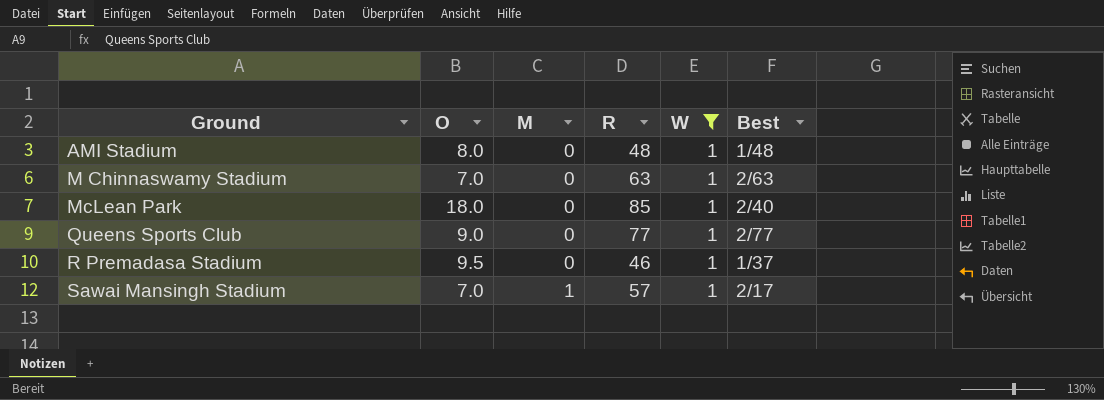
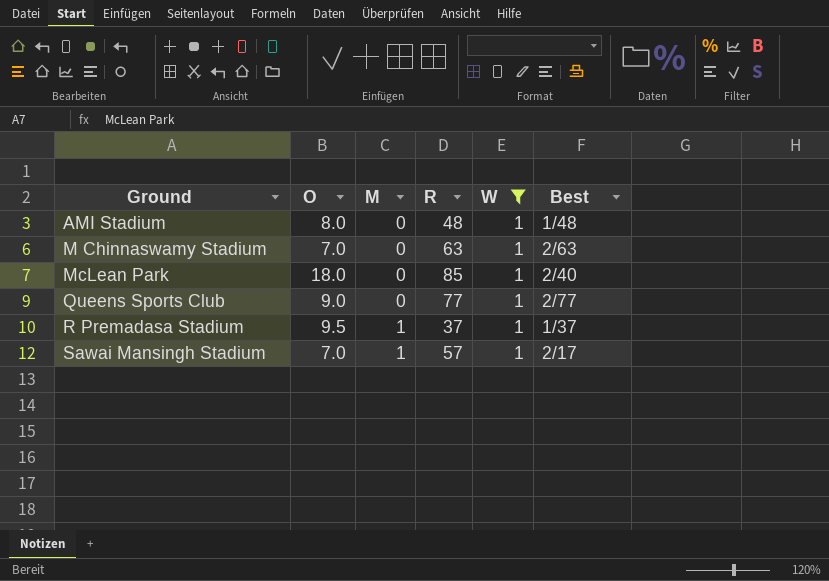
R Premadasa Stadium | M: 0 -> 1
R Premadasa Stadium | R: 46 -> 37

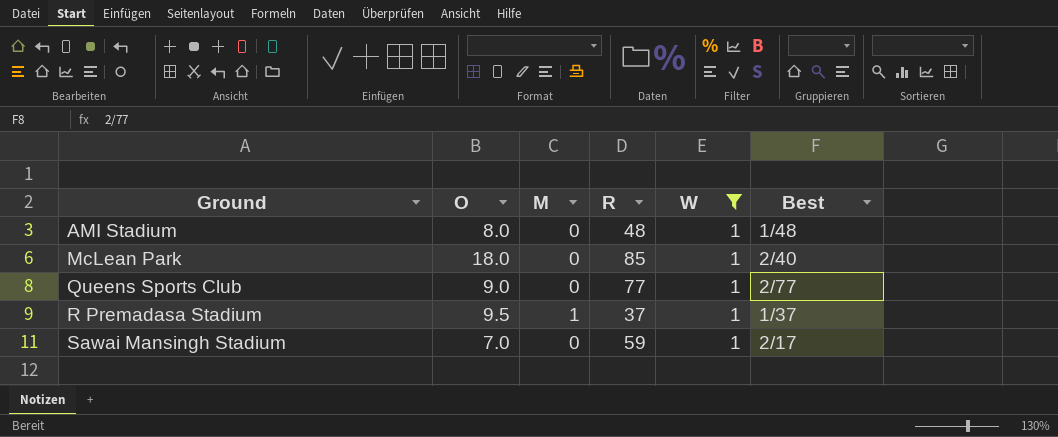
row M Chinnaswamy Stadium: 7.0 | 0 | 63 | 1 | 2/63 -> none
Sawai Mansingh Stadium | M: 1 -> 0
Sawai Mansingh Stadium | R: 57 -> 59

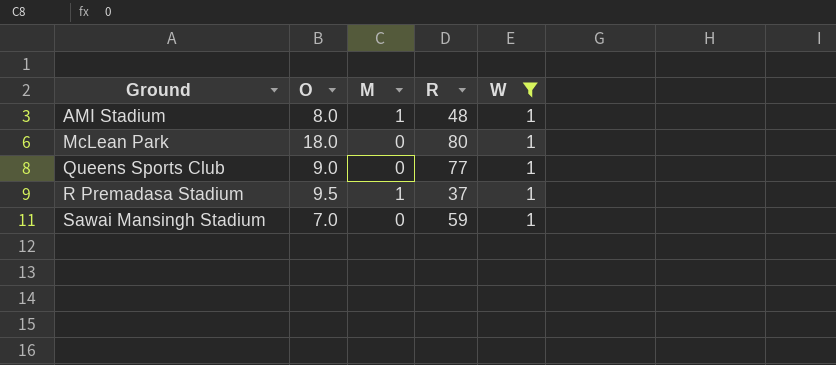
column Best | position: 6 -> none
AMI Stadium | M: 0 -> 1
McLean Park | R: 85 -> 80

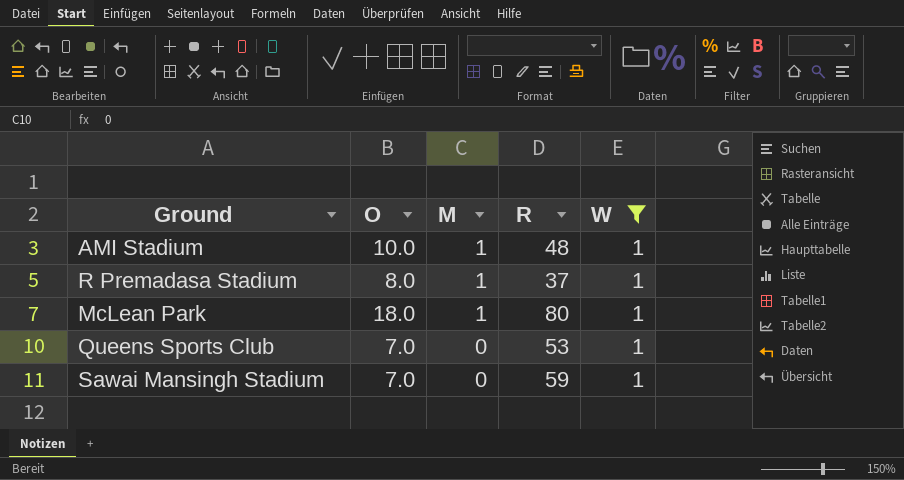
row order: Ground ascending -> M descending
AMI Stadium | O: 8.0 -> 10.0
R Premadasa Stadium | O: 9.5 -> 8.0
McLean Park | M: 0 -> 1
Queens Sports Club | O: 9.0 -> 7.0
Queens Sports Club | R: 77 -> 53

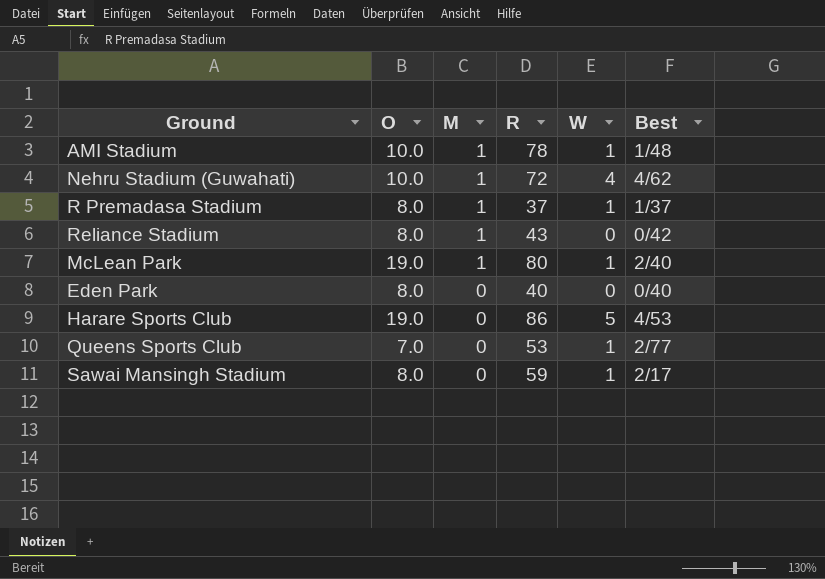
filter: W = 1 -> none
column Best | position: none -> 6
AMI Stadium | R: 48 -> 78
McLean Park | O: 18.0 -> 19.0
Sawai Mansingh Stadium | O: 7.0 -> 8.0

